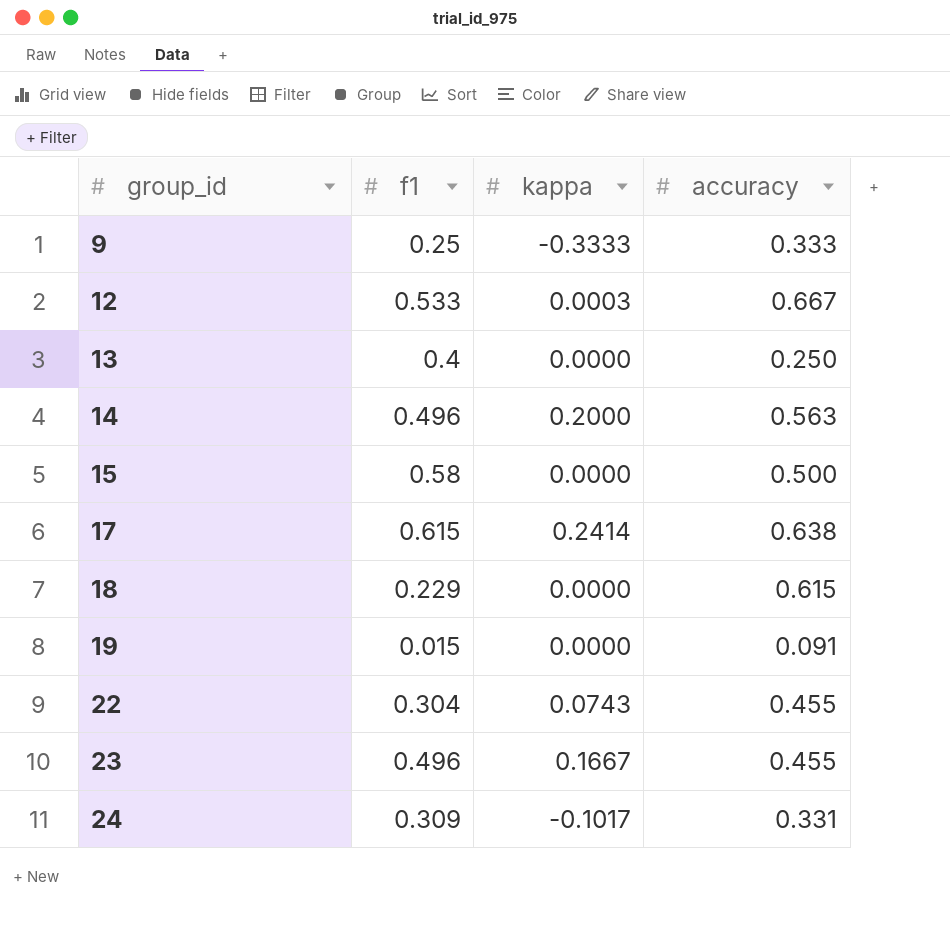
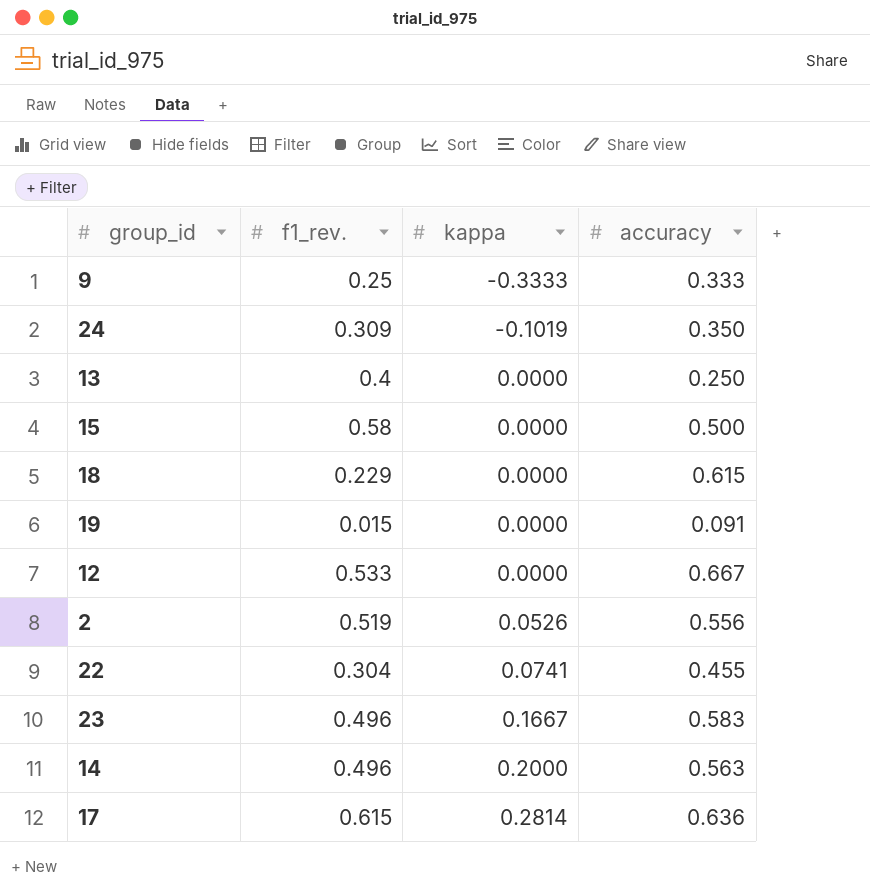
row order: group_id ascending -> kappa ascending
column name: f1 -> f1_rev.
24 | kappa: -0.1017 -> -0.1019
24 | accuracy: 0.331 -> 0.350
12 | kappa: 0.0003 -> 0.0000
row 2: none -> 0.519 | 0.0526 | 0.556
22 | kappa: 0.0743 -> 0.0741
23 | accuracy: 0.455 -> 0.583
17 | kappa: 0.2414 -> 0.2814
17 | accuracy: 0.638 -> 0.636

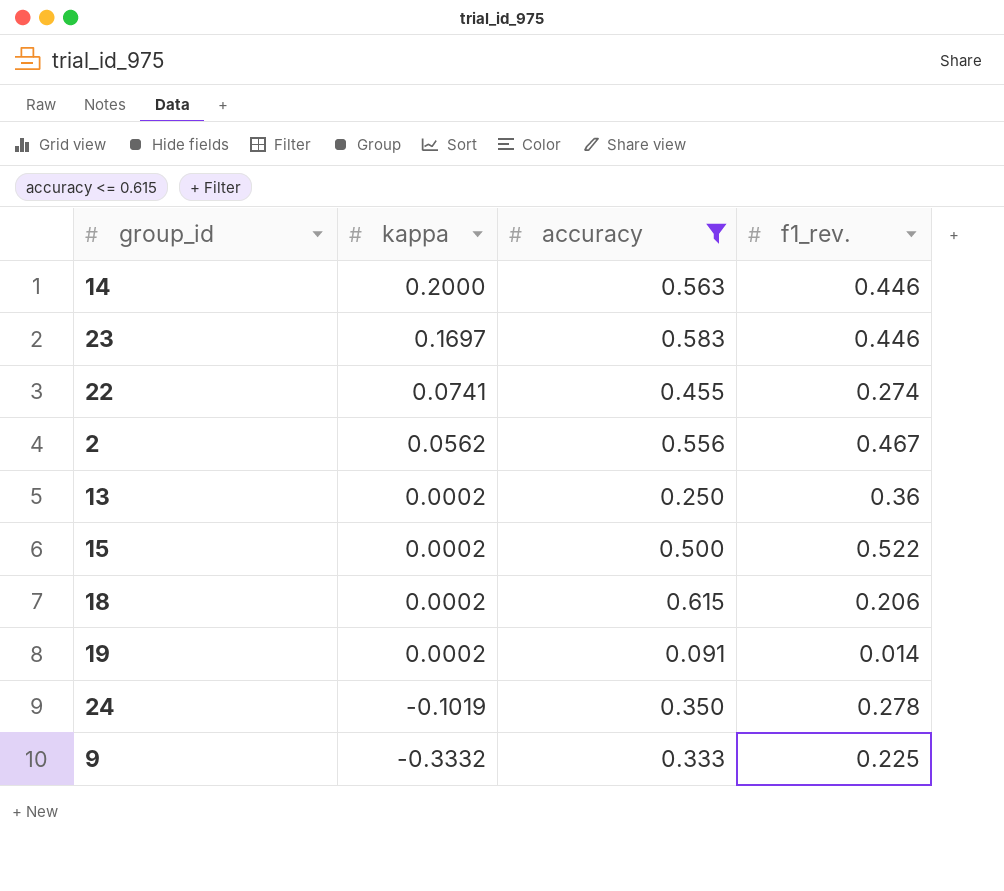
filter: none -> accuracy <= 0.615
row order: kappa ascending -> kappa descending
column f1_rev. | position: 2 -> 4
14 | f1_rev.: 0.496 -> 0.446
23 | kappa: 0.1667 -> 0.1697
23 | f1_rev.: 0.496 -> 0.446
22 | f1_rev.: 0.304 -> 0.274
2 | kappa: 0.0526 -> 0.0562
2 | f1_rev.: 0.519 -> 0.467
13 | kappa: 0.0000 -> 0.0002
13 | f1_rev.: 0.4 -> 0.36
15 | kappa: 0.0000 -> 0.0002
15 | f1_rev.: 0.58 -> 0.522
18 | kappa: 0.0000 -> 0.0002
18 | f1_rev.: 0.229 -> 0.206
19 | kappa: 0.0000 -> 0.0002
19 | f1_rev.: 0.015 -> 0.014
24 | f1_rev.: 0.309 -> 0.278
9 | kappa: -0.3333 -> -0.3332
9 | f1_rev.: 0.25 -> 0.225

